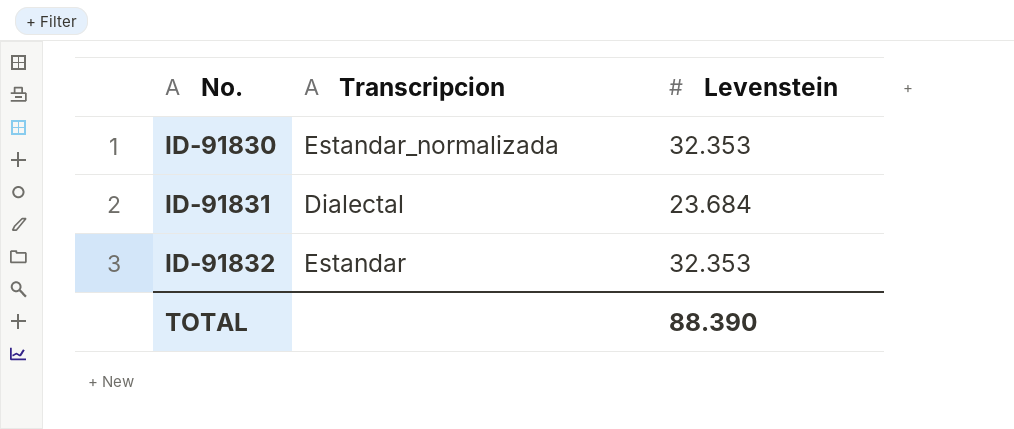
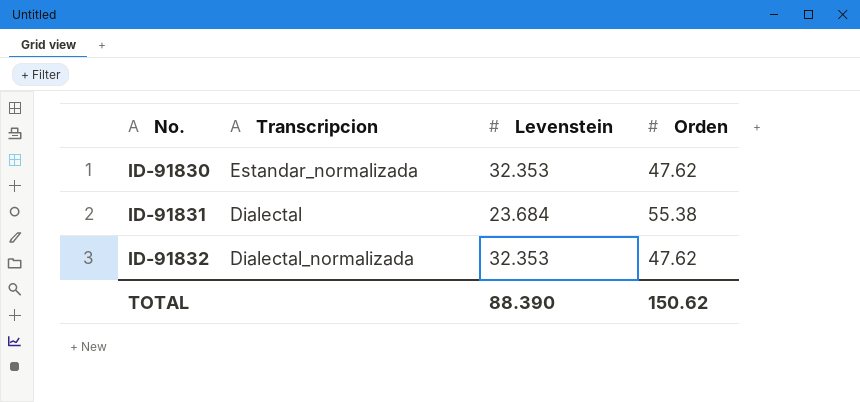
column Orden | position: none -> 4
ID-91832 | Transcripcion: Estandar -> Dialectal_normalizada

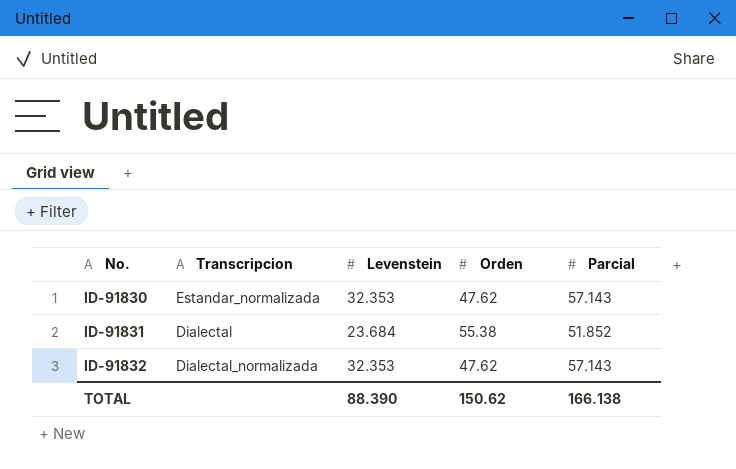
column Parcial | position: none -> 5

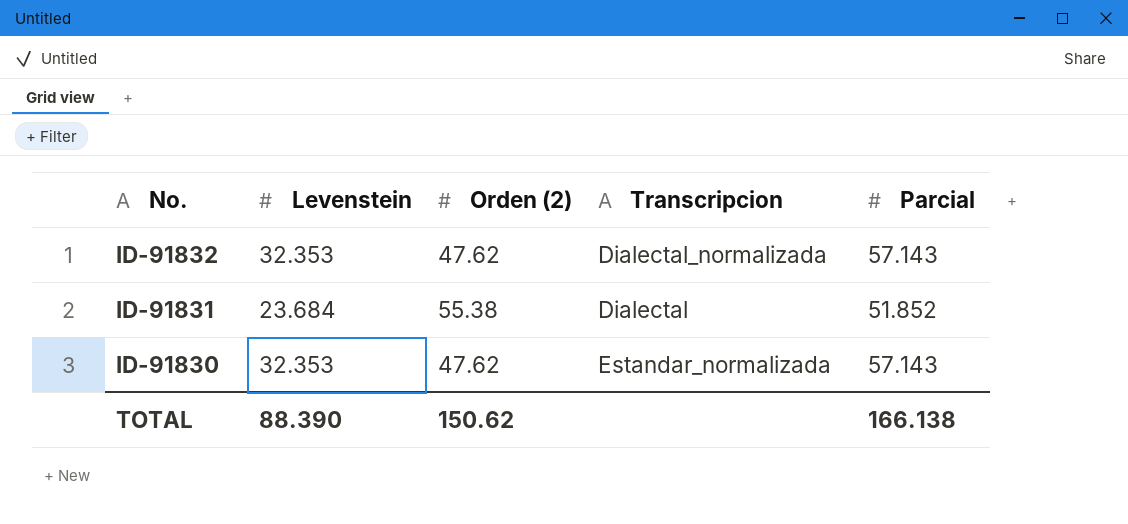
row order: No. ascending -> No. descending
column name: Orden -> Orden (2)
column Transcripcion | position: 2 -> 4

